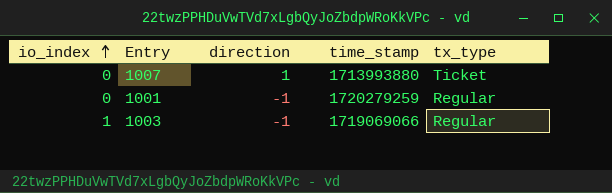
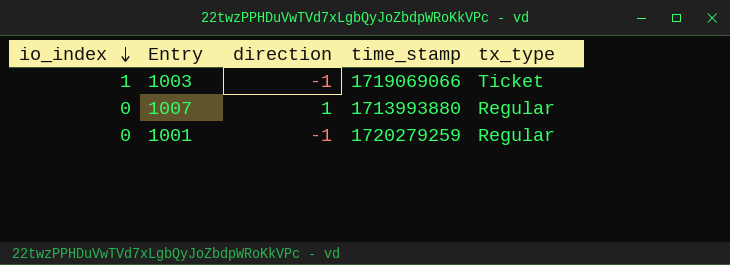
row order: io_index ascending -> io_index descending
1003 | tx_type: Regular -> Ticket
1007 | tx_type: Ticket -> Regular

